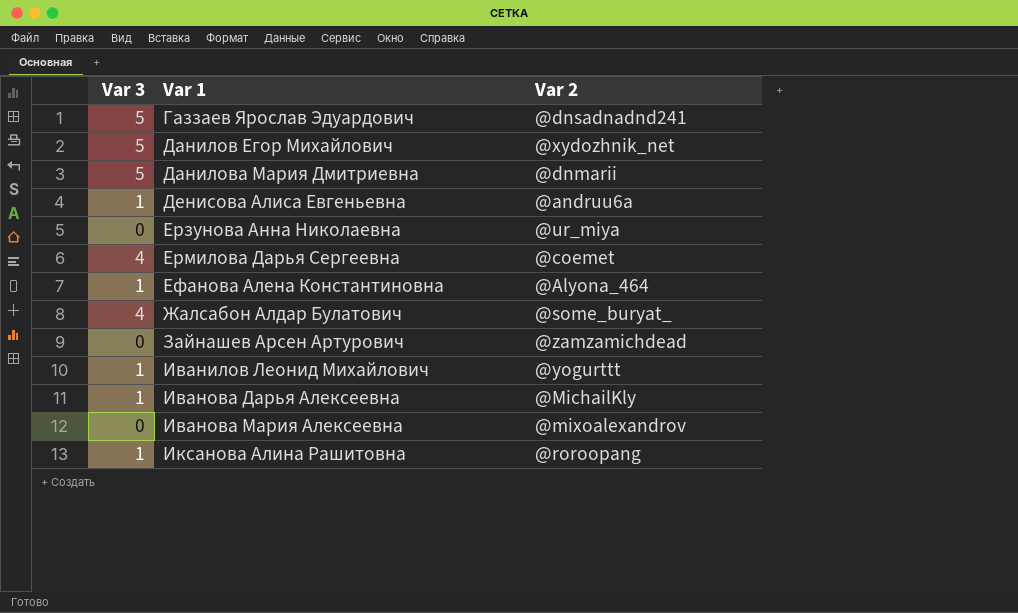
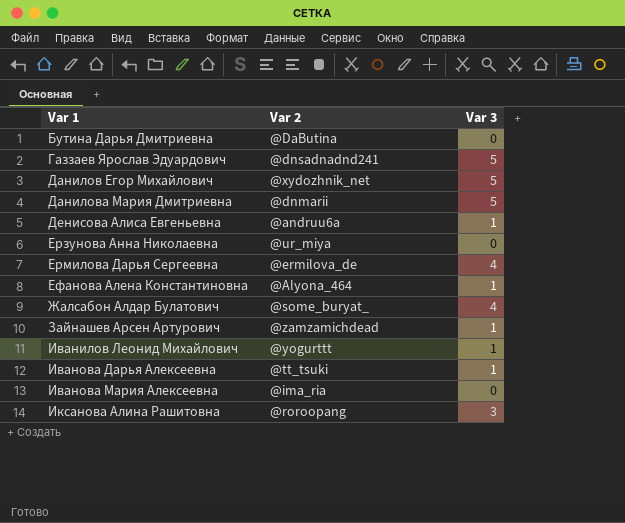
column Var 3 | position: 1 -> 3
row Бутина Дарья Дмитриевна: none -> @DaButina | 0
Ермилова Дарья Сергеевна | Var 2: @coemet -> @ermilova_de
Зайнашев Арсен Артурович | Var 3: 0 -> 1
Иванова Дарья Алексеевна | Var 2: @MichailKly -> @tt_tsuki
Иванова Мария Алексеевна | Var 2: @mixoalexandrov -> @ima_ria
Иксанова Алина Рашитовна | Var 3: 1 -> 3

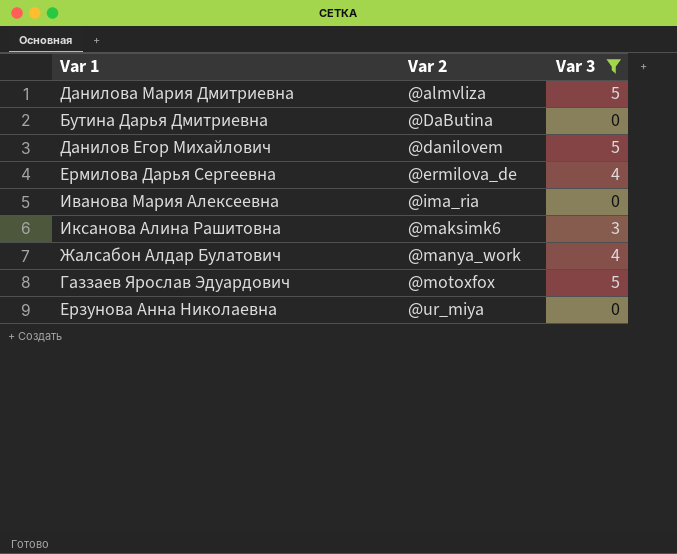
filter: none -> Var 3 != 1
row order: Var 1 ascending -> Var 2 ascending
Данилова Мария Дмитриевна | Var 2: @dnmarii -> @almvliza
Данилов Егор Михайлович | Var 2: @xydozhnik_net -> @danilovem
Иксанова Алина Рашитовна | Var 2: @roroopang -> @maksimk6
Жалсабон Алдар Булатович | Var 2: @some_buryat_ -> @manya_work
Газзаев Ярослав Эдуардович | Var 2: @dnsadnadnd241 -> @motoxfox

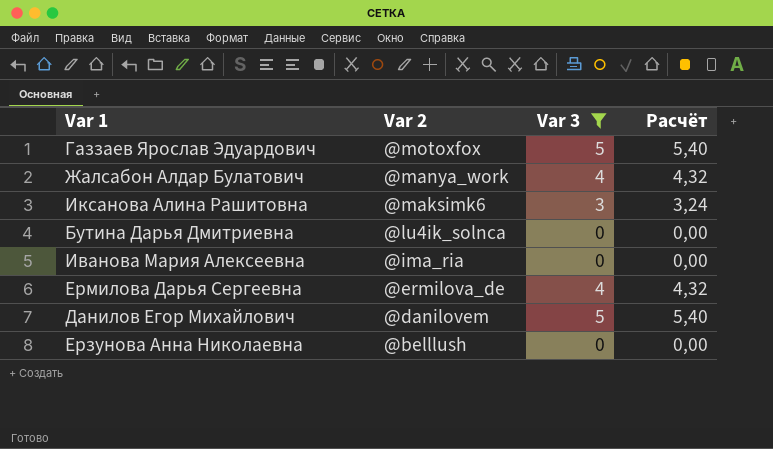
row order: Var 2 ascending -> Var 2 descending
column Расчёт | formula: none -> [Var 3] * 1,08
row Данилова Мария Дмитриевна: @almvliza | 5 -> none
Бутина Дарья Дмитриевна | Var 2: @DaButina -> @lu4ik_solnca
Ерзунова Анна Николаевна | Var 2: @ur_miya -> @belllush

